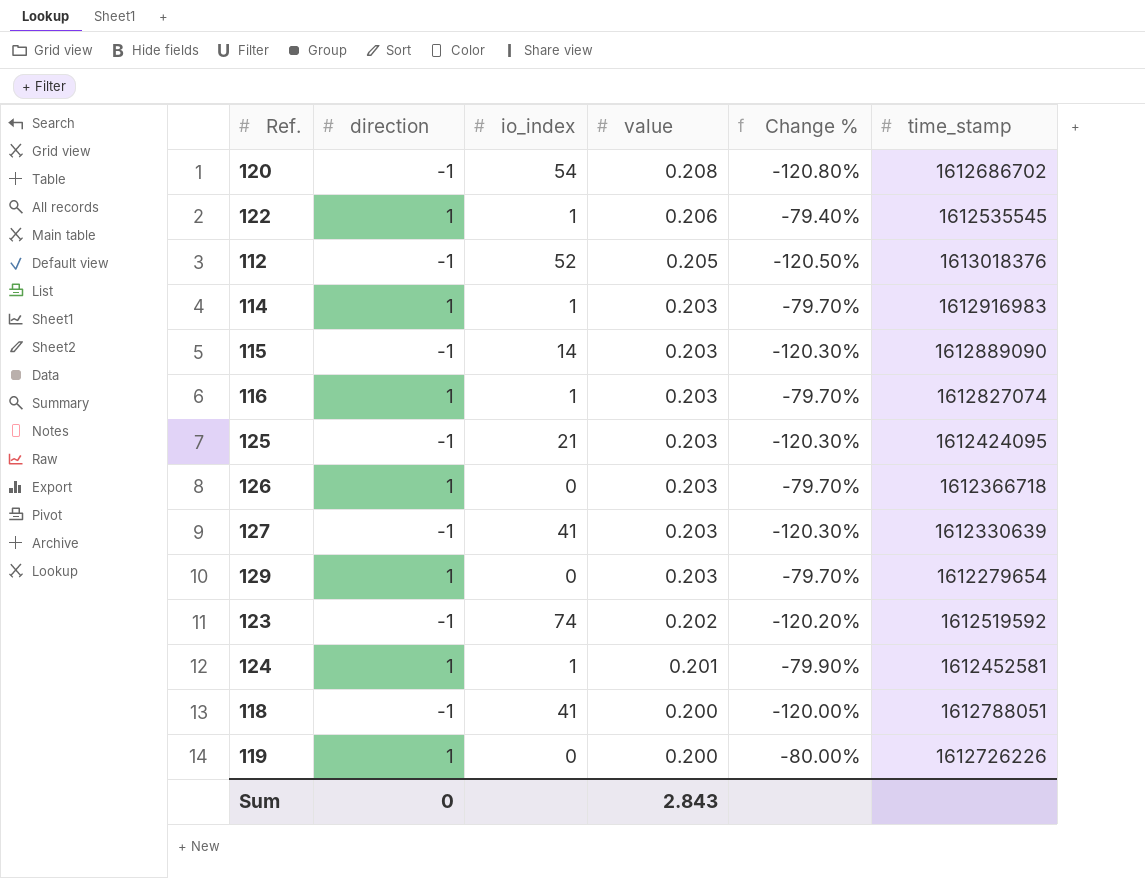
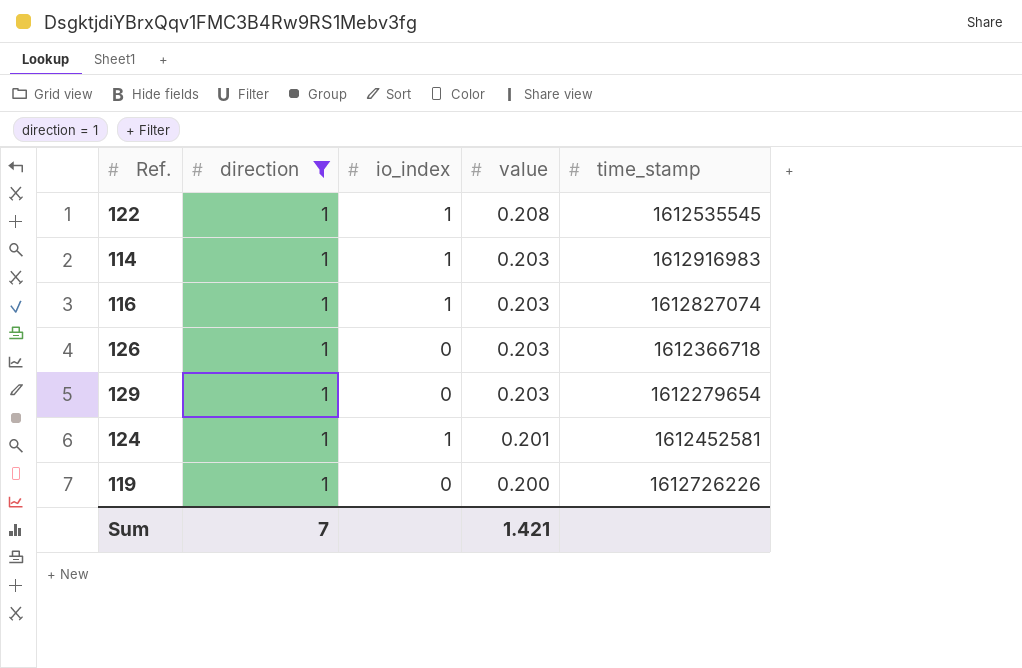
filter: none -> direction = 1
column Change % | formula: ([value] - [direction]) / [direction] -> none
122 | value: 0.206 -> 0.208
Sum | direction: 0 -> 7
Sum | value: 2.843 -> 1.421

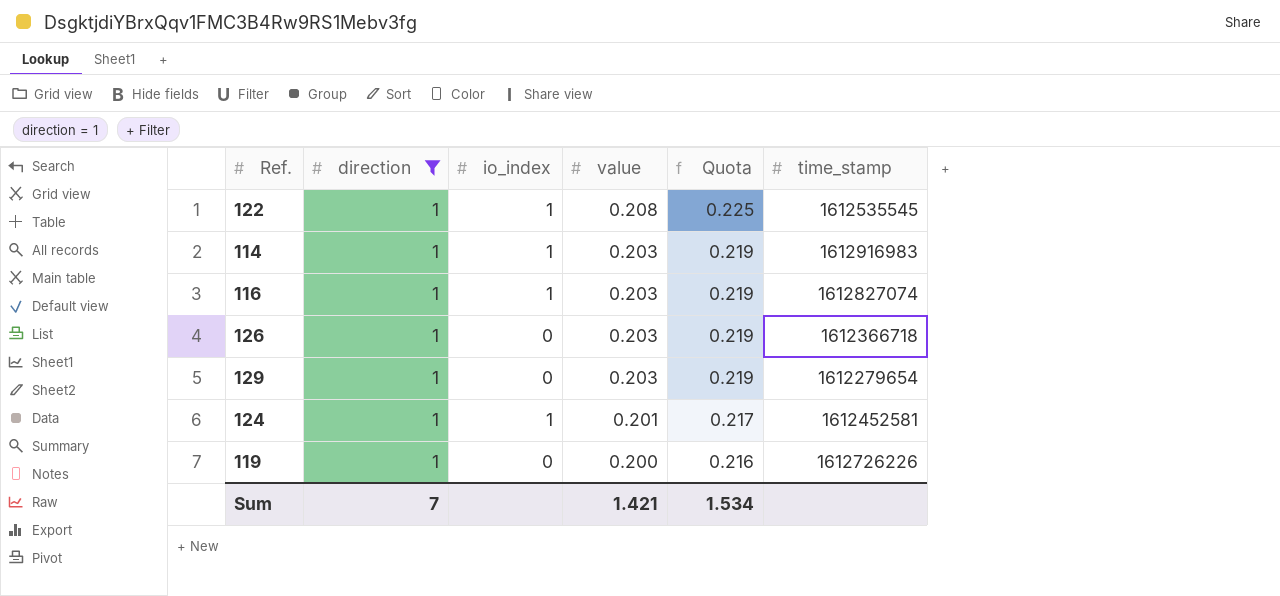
column Quota | formula: none -> [value] * 1.08

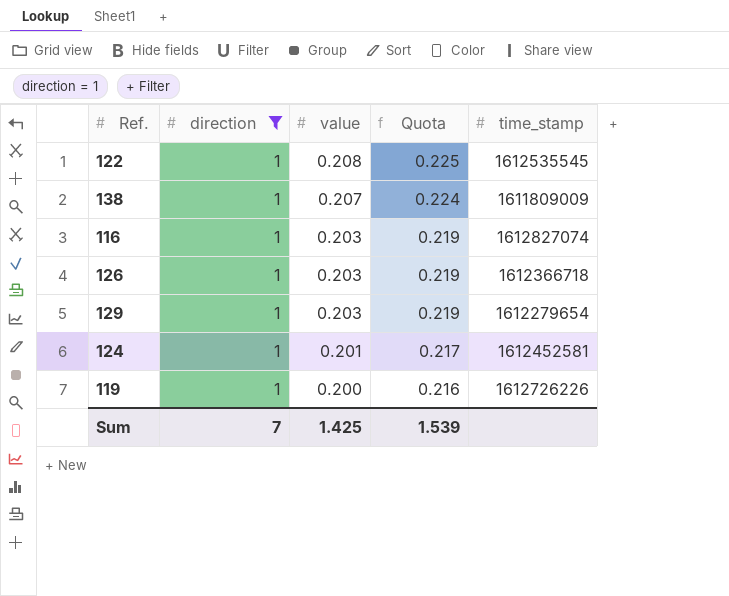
column io_index | position: 3 -> none
row 114: 1 | 1 | 0.203 | 0.219 | 1612916983 -> none
row 138: none -> 1 | 0.207 | 0.224 | 1611809009
Sum | value: 1.421 -> 1.425
Sum | Quota: 1.534 -> 1.539

